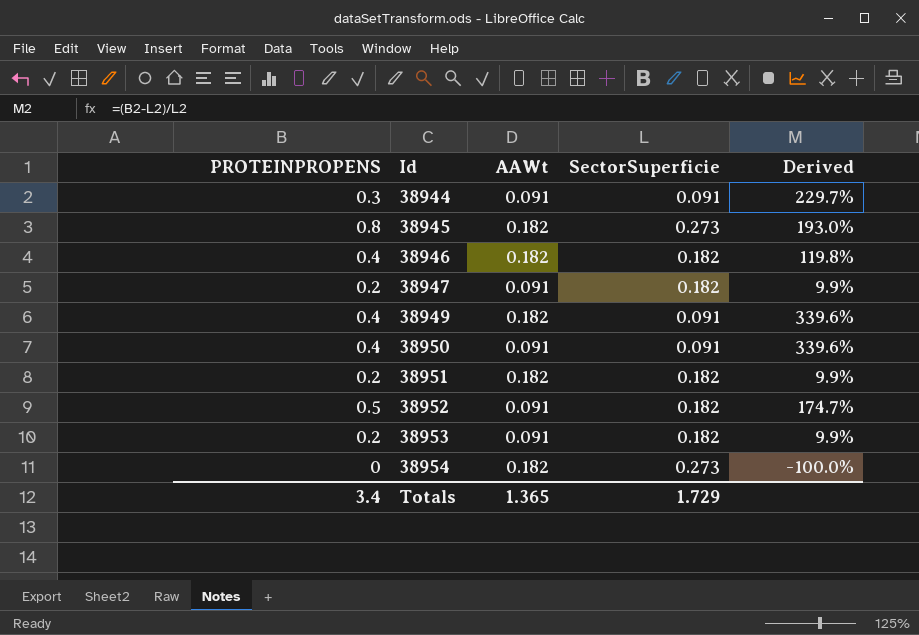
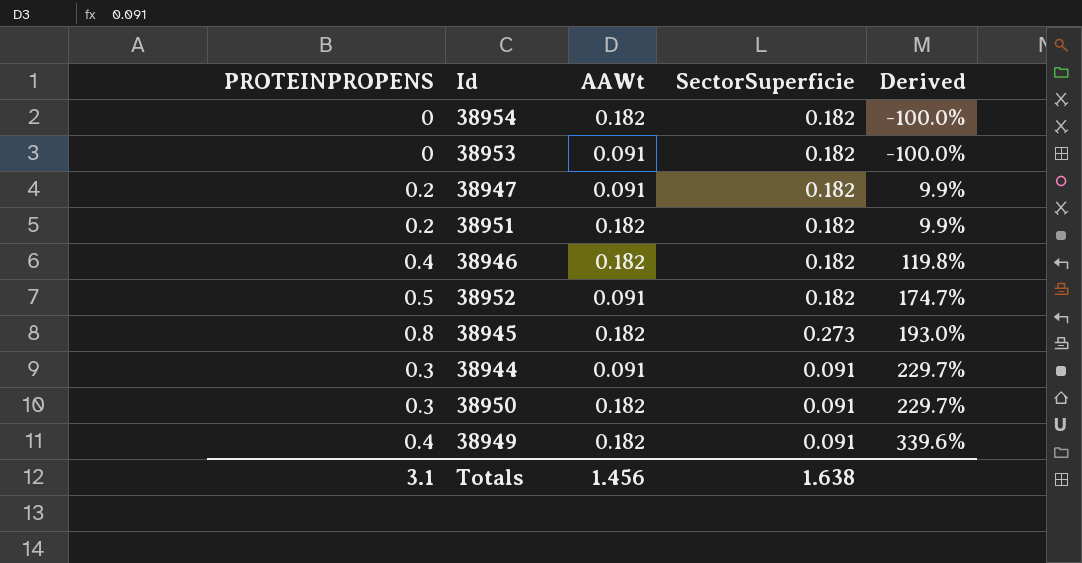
row order: Id ascending -> Derived ascending
38954 | SectorSuperficie: 0.273 -> 0.182
38953 | PROTEINPROPENS: 0.2 -> 0
38953 | Derived: 9.9% -> -100.0%
38950 | PROTEINPROPENS: 0.4 -> 0.3
38950 | AAWt: 0.091 -> 0.182
38950 | Derived: 339.6% -> 229.7%
Totals | PROTEINPROPENS: 3.4 -> 3.1
Totals | AAWt: 1.365 -> 1.456
Totals | SectorSuperficie: 1.729 -> 1.638

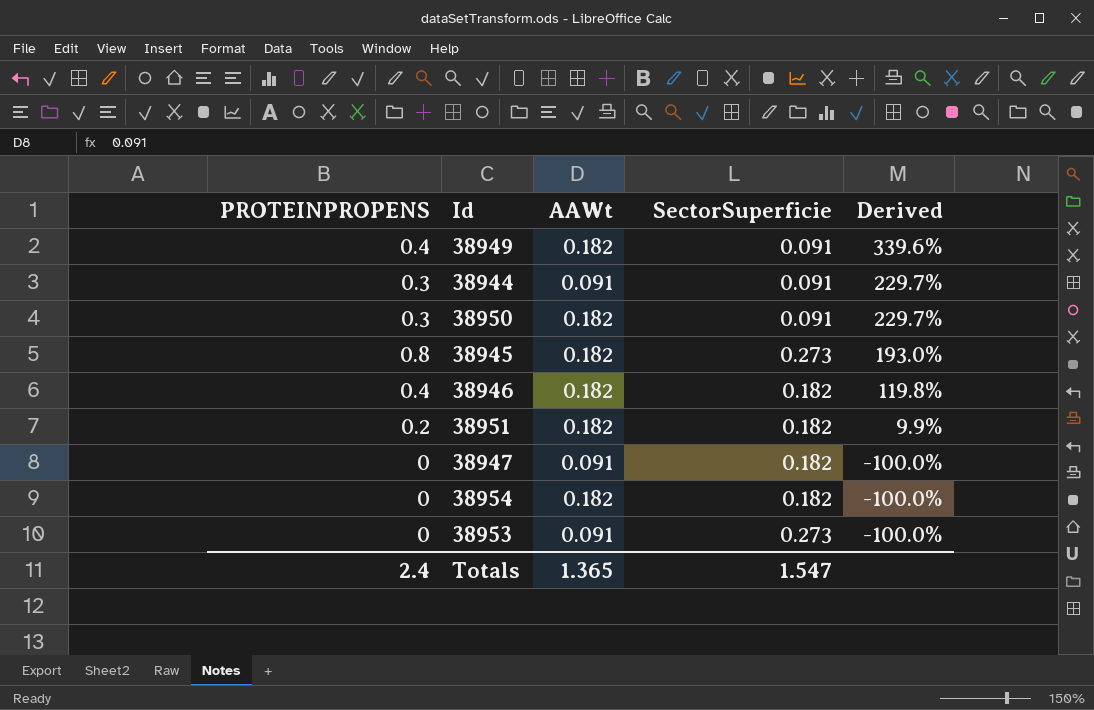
row order: Derived ascending -> Derived descending
row 38952: 0.5 | 0.091 | 0.182 | 174.7% -> none
38947 | PROTEINPROPENS: 0.2 -> 0
38947 | Derived: 9.9% -> -100.0%
38953 | SectorSuperficie: 0.182 -> 0.273
Totals | PROTEINPROPENS: 3.1 -> 2.4
Totals | AAWt: 1.456 -> 1.365
Totals | SectorSuperficie: 1.638 -> 1.547

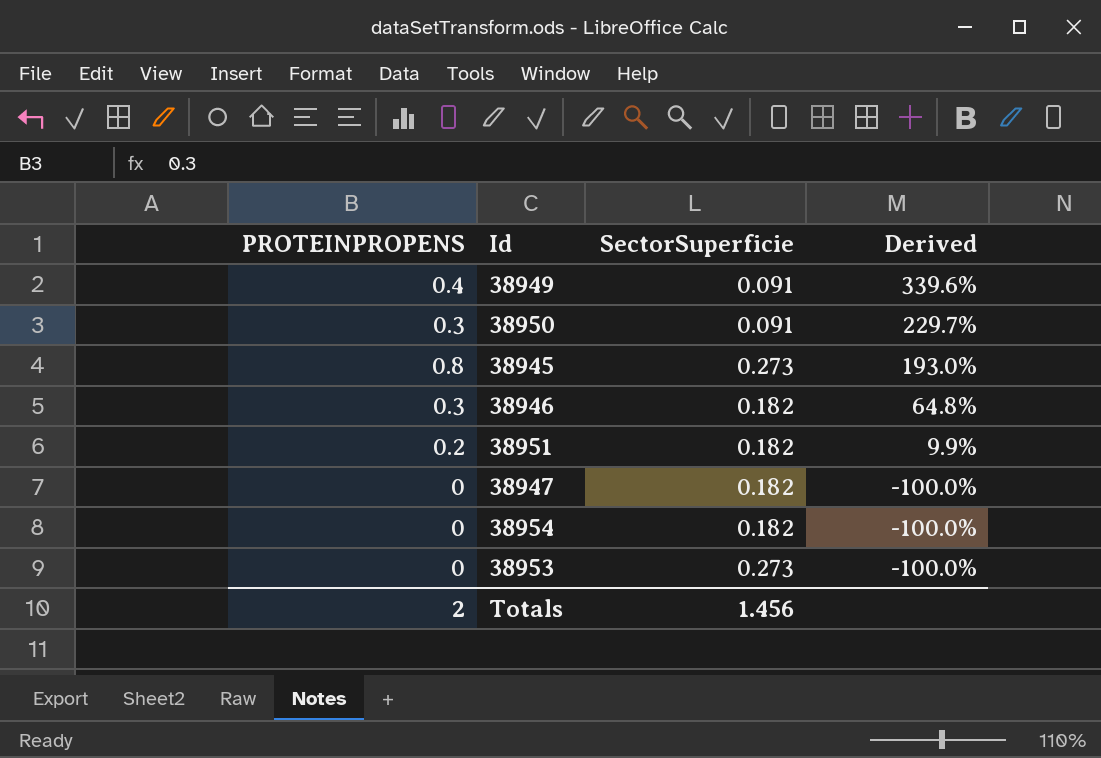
column AAWt | position: 3 -> none
row 38944: 0.3 | 0.091 | 0.091 | 229.7% -> none
38946 | PROTEINPROPENS: 0.4 -> 0.3
38946 | Derived: 119.8% -> 64.8%
Totals | PROTEINPROPENS: 2.4 -> 2
Totals | SectorSuperficie: 1.547 -> 1.456

